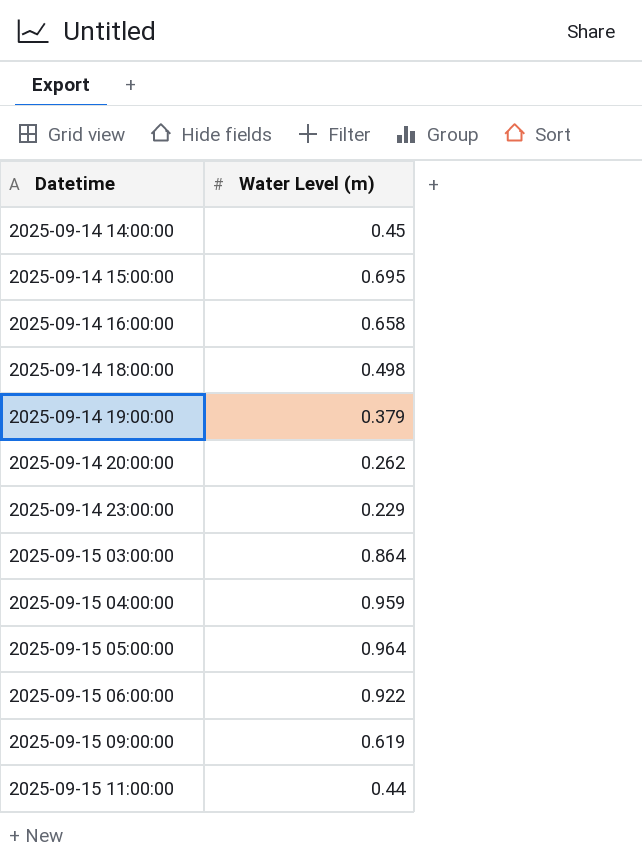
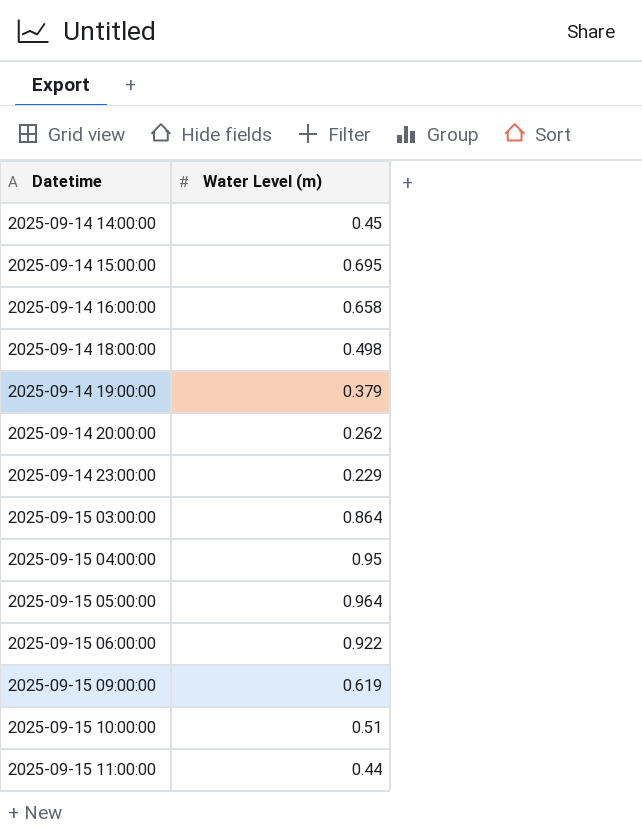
2025-09-15 04:00:00 | Water Level (m): 0.959 -> 0.95
row 2025-09-15 10:00:00: none -> 0.51

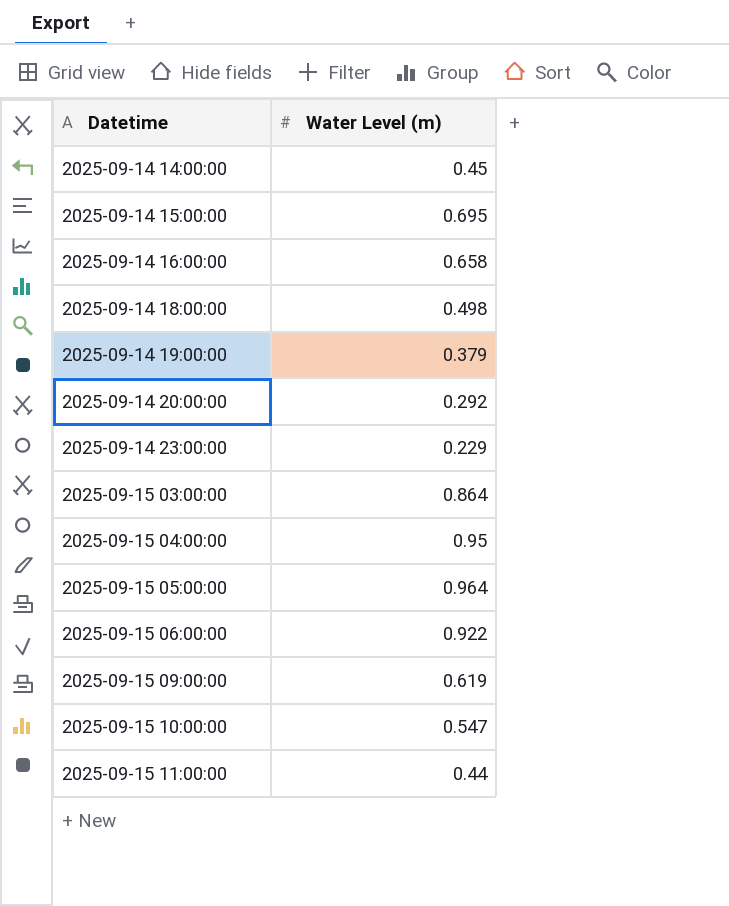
2025-09-14 20:00:00 | Water Level (m): 0.262 -> 0.292
2025-09-15 10:00:00 | Water Level (m): 0.51 -> 0.547

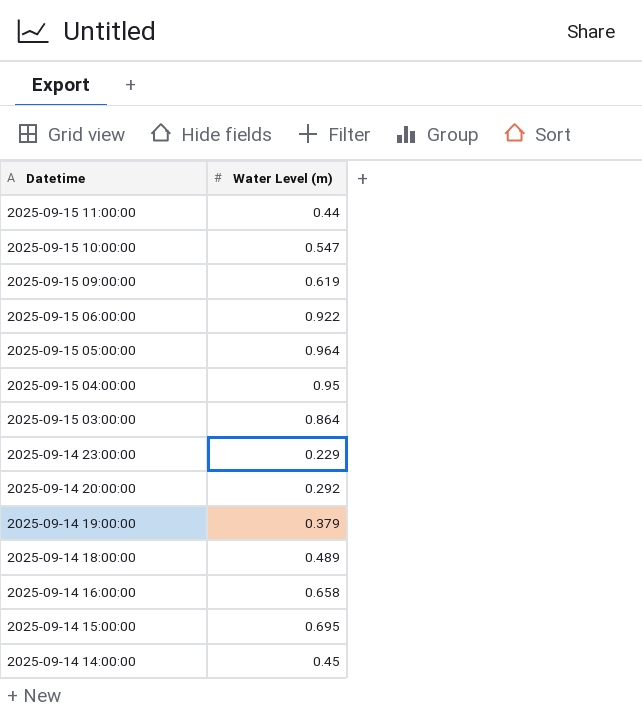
row order: Datetime ascending -> Datetime descending
2025-09-14 18:00:00 | Water Level (m): 0.498 -> 0.489

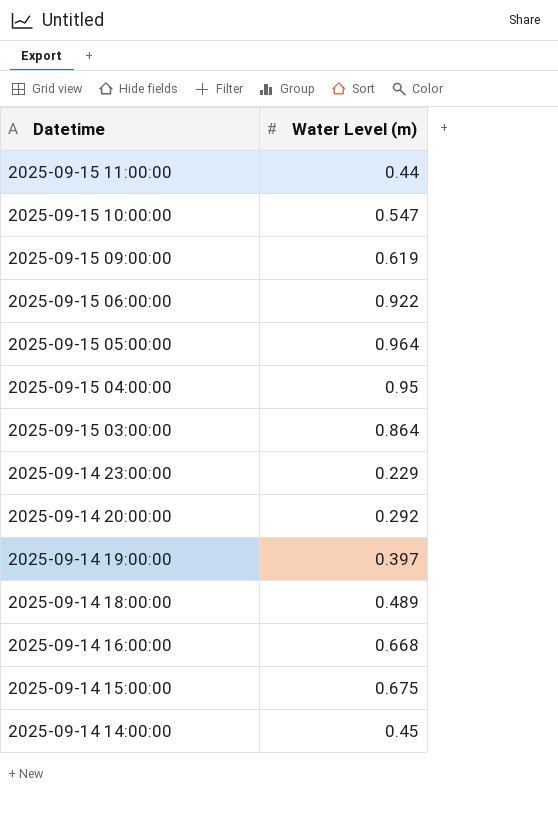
2025-09-14 19:00:00 | Water Level (m): 0.379 -> 0.397
2025-09-14 16:00:00 | Water Level (m): 0.658 -> 0.668
2025-09-14 15:00:00 | Water Level (m): 0.695 -> 0.675

